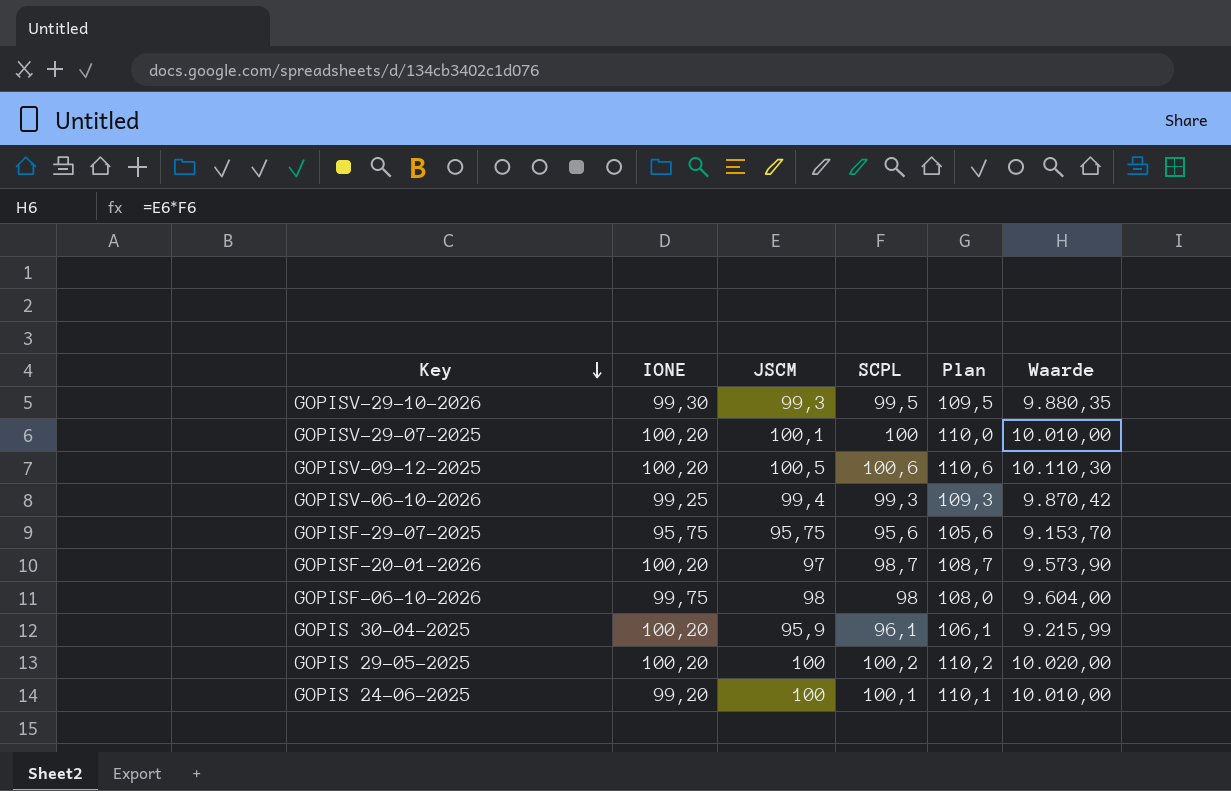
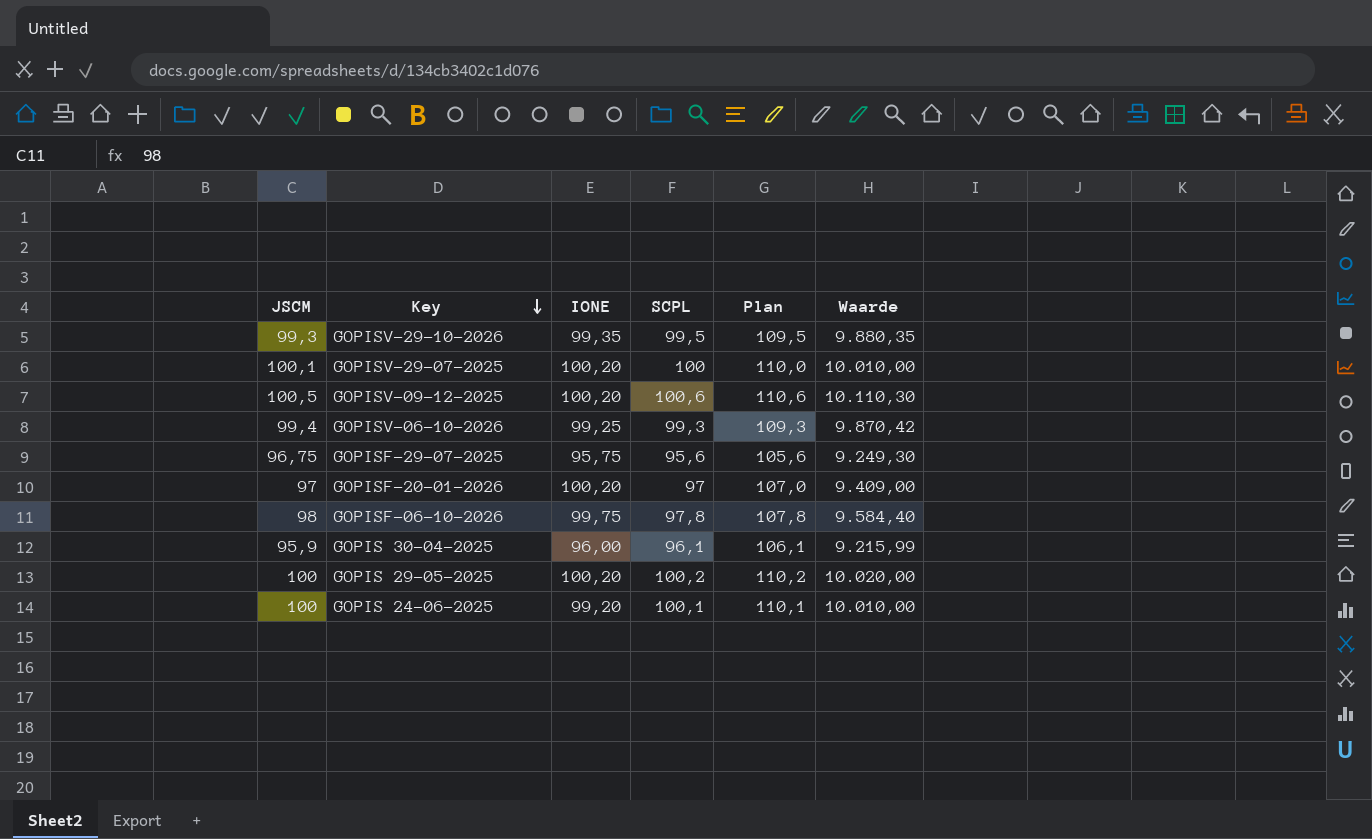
column JSCM | position: 3 -> 1
GOPISV-29-10-2026 | IONE: 99,30 -> 99,35
GOPISF-29-07-2025 | JSCM: 95,75 -> 96,75
GOPISF-29-07-2025 | Waarde: 9.153,70 -> 9.249,30
GOPISF-20-01-2026 | SCPL: 98,7 -> 97
GOPISF-20-01-2026 | Plan: 108,7 -> 107,0
GOPISF-20-01-2026 | Waarde: 9.573,90 -> 9.409,00
GOPISF-06-10-2026 | SCPL: 98 -> 97,8
GOPISF-06-10-2026 | Plan: 108,0 -> 107,8
GOPISF-06-10-2026 | Waarde: 9.604,00 -> 9.584,40
GOPIS 30-04-2025 | IONE: 100,20 -> 96,00

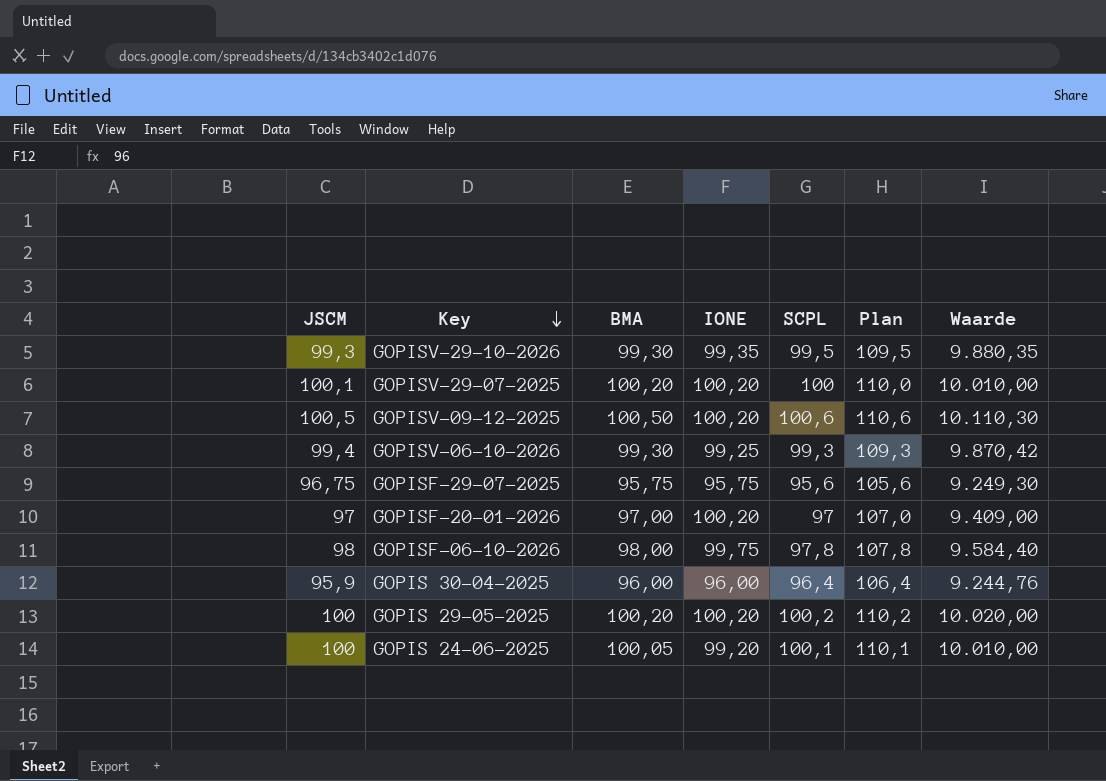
column BMA | position: none -> 3
GOPIS 30-04-2025 | SCPL: 96,1 -> 96,4
GOPIS 30-04-2025 | Plan: 106,1 -> 106,4
GOPIS 30-04-2025 | Waarde: 9.215,99 -> 9.244,76

